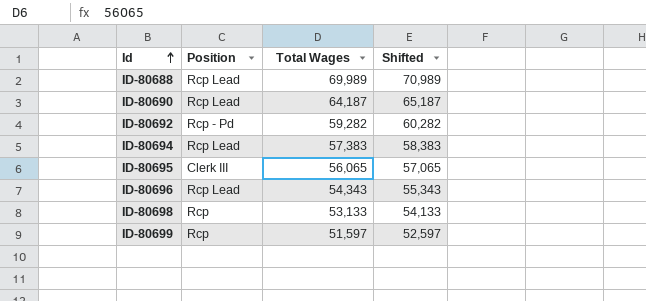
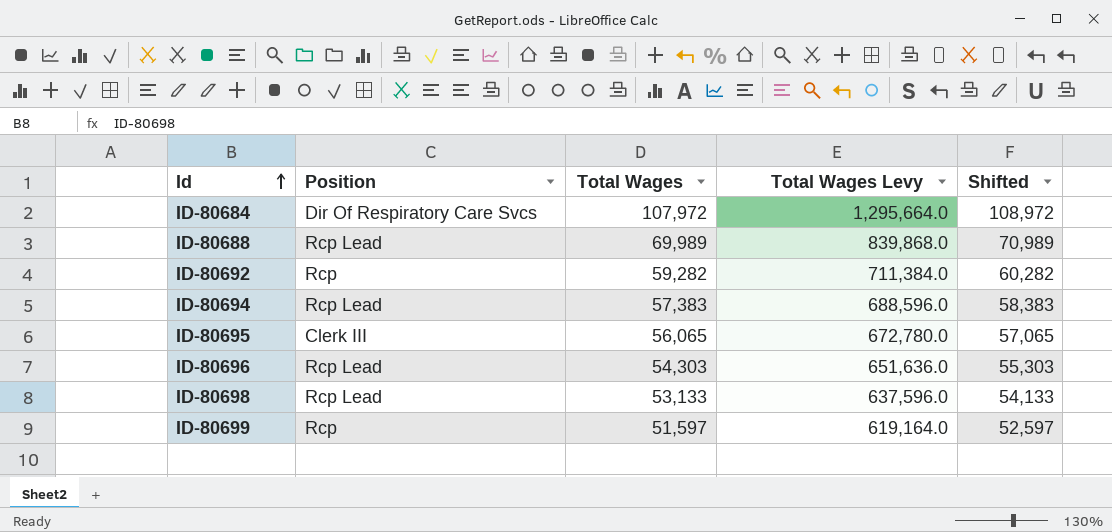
column Total Wages Levy | formula: none -> [Total Wages] * 12
row ID-80690: Rcp Lead | 64,187 | 65,187 -> none
row ID-80684: none -> Dir Of Respiratory Care Svcs | 107,972 | 1,295,664.0 | 108,972
ID-80692 | Position: Rcp - Pd -> Rcp
ID-80696 | Total Wages: 54,343 -> 54,303
ID-80696 | Shifted: 55,343 -> 55,303
ID-80698 | Position: Rcp -> Rcp Lead

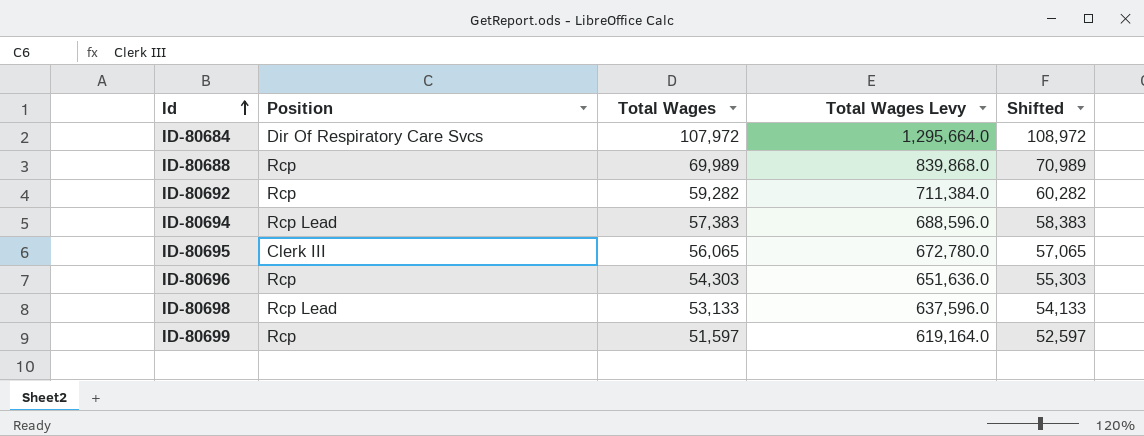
ID-80688 | Position: Rcp Lead -> Rcp
ID-80696 | Position: Rcp Lead -> Rcp

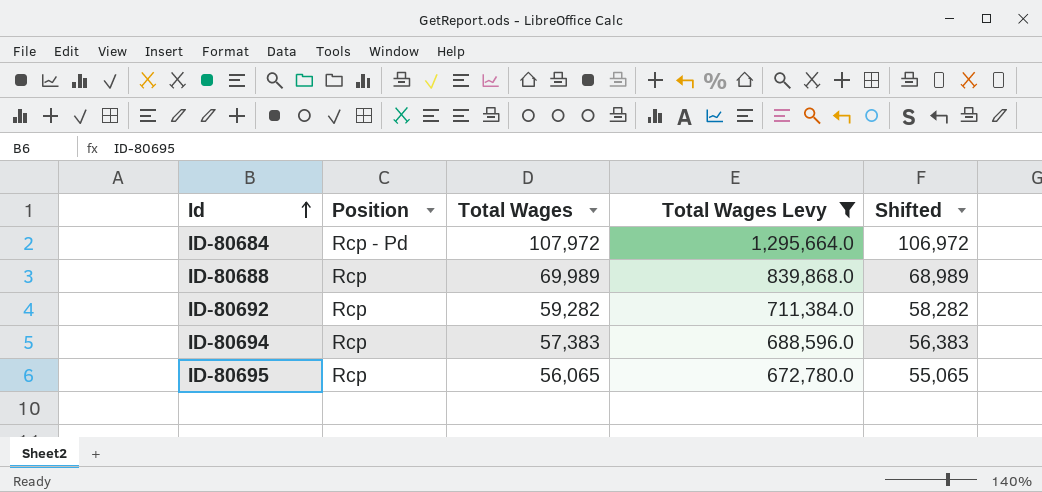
filter: none -> Total Wages Levy >= 672,780.0
column Shifted | formula: [Total Wages] + 1000 -> [Total Wages] - 1000
ID-80684 | Position: Dir Of Respiratory Care Svcs -> Rcp - Pd
ID-80694 | Position: Rcp Lead -> Rcp
ID-80695 | Position: Clerk III -> Rcp

